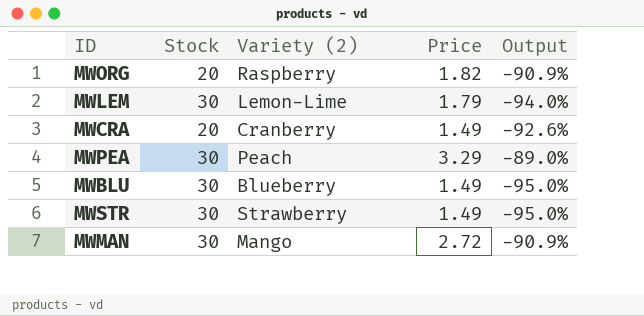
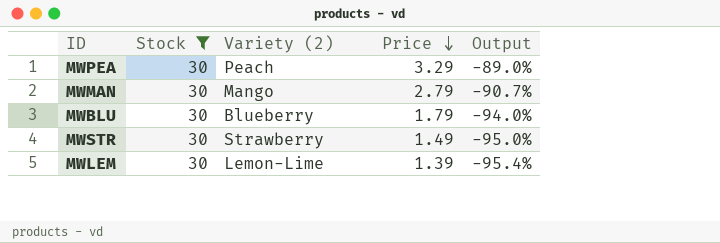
filter: none -> Stock = 30
row order: none -> Price descending
MWMAN | Price: 2.72 -> 2.79
MWMAN | Output: -90.9% -> -90.7%
MWBLU | Price: 1.49 -> 1.79
MWBLU | Output: -95.0% -> -94.0%
MWLEM | Price: 1.79 -> 1.39
MWLEM | Output: -94.0% -> -95.4%

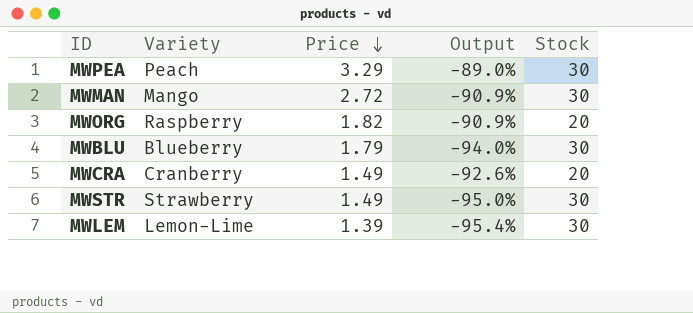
filter: Stock = 30 -> none
column name: Variety (2) -> Variety
column Stock | position: 2 -> 5
MWMAN | Price: 2.79 -> 2.72
MWMAN | Output: -90.7% -> -90.9%

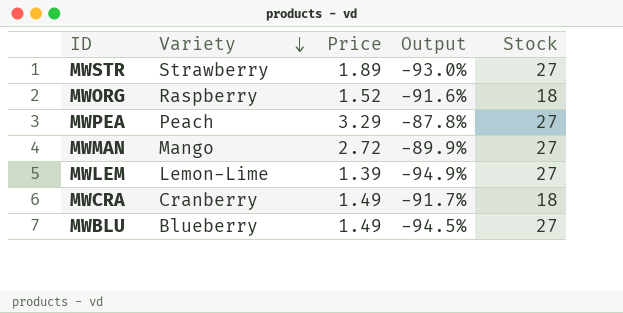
row order: Price descending -> Variety descending
MWSTR | Price: 1.49 -> 1.89
MWSTR | Output: -95.0% -> -93.0%
MWSTR | Stock: 30 -> 27
MWORG | Price: 1.82 -> 1.52
MWORG | Output: -90.9% -> -91.6%
MWORG | Stock: 20 -> 18
MWPEA | Output: -89.0% -> -87.8%
MWPEA | Stock: 30 -> 27
MWMAN | Output: -90.9% -> -89.9%
MWMAN | Stock: 30 -> 27
MWLEM | Output: -95.4% -> -94.9%
MWLEM | Stock: 30 -> 27
MWCRA | Output: -92.6% -> -91.7%
MWCRA | Stock: 20 -> 18
MWBLU | Price: 1.79 -> 1.49
MWBLU | Output: -94.0% -> -94.5%
MWBLU | Stock: 30 -> 27

